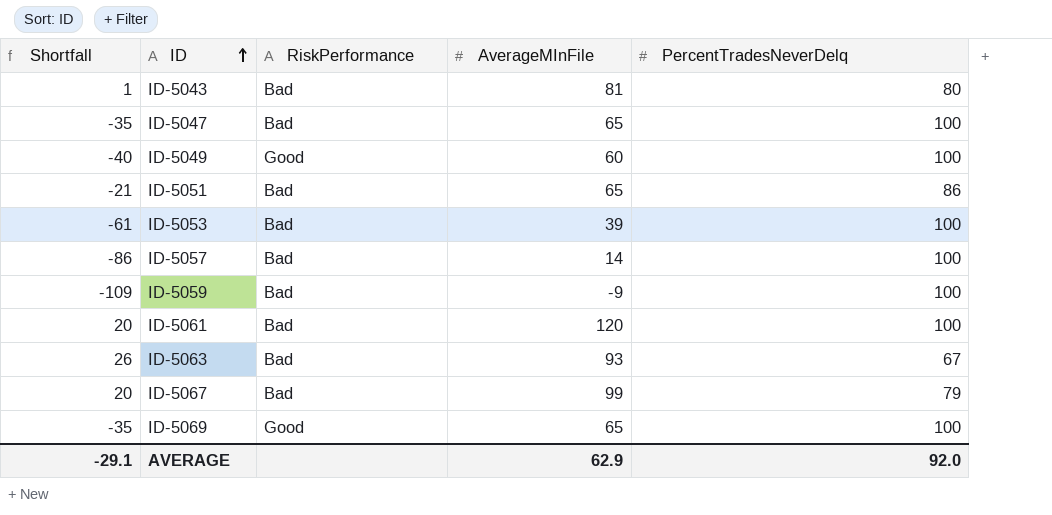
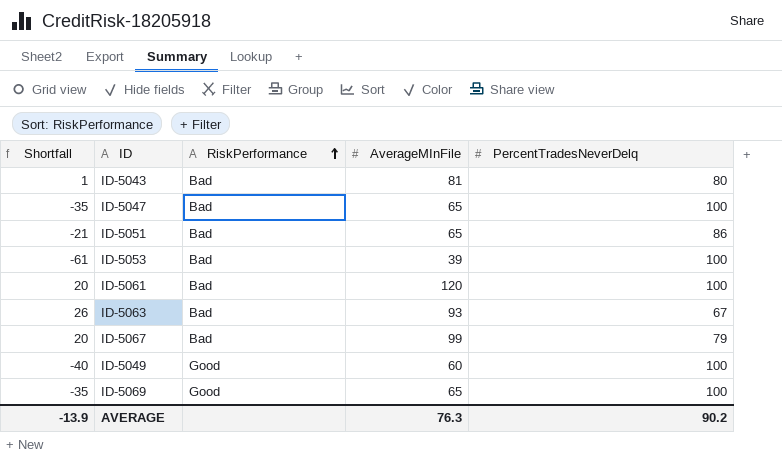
row order: ID ascending -> RiskPerformance ascending
row ID-5057: -86 | Bad | 14 | 100 -> none
row ID-5059: -109 | Bad | -9 | 100 -> none
AVERAGE | Shortfall: -29.1 -> -13.9
AVERAGE | AverageMInFile: 62.9 -> 76.3
AVERAGE | PercentTradesNeverDelq: 92.0 -> 90.2

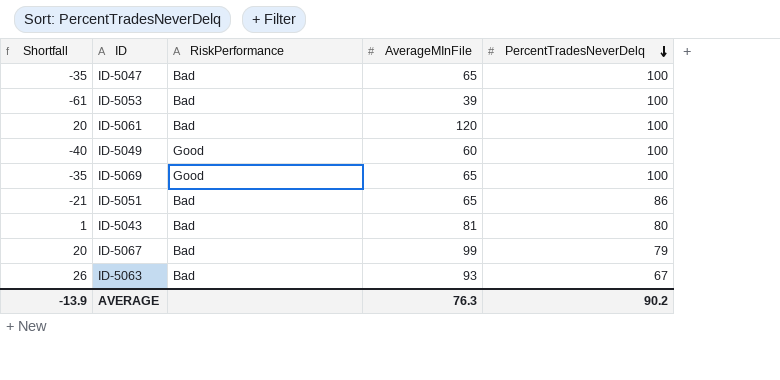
row order: RiskPerformance ascending -> PercentTradesNeverDelq descending

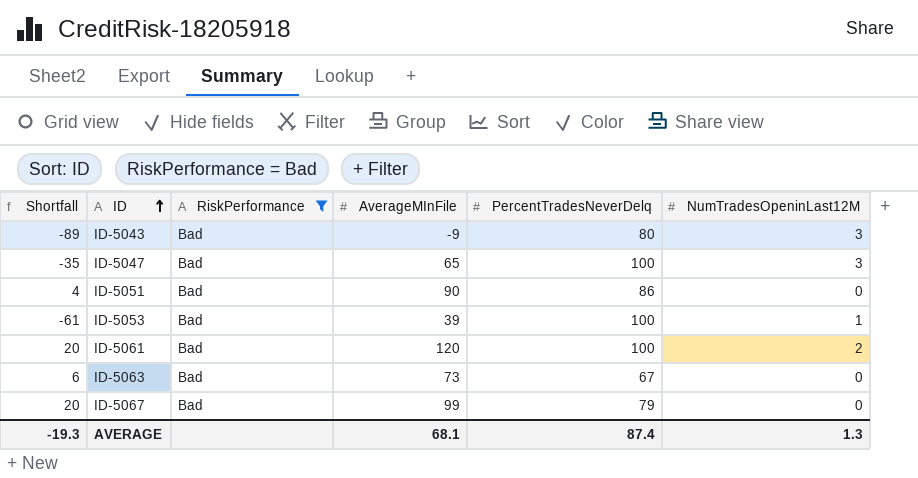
filter: none -> RiskPerformance = Bad
row order: PercentTradesNeverDelq descending -> ID ascending
column NumTradesOpeninLast12M | position: none -> 6
ID-5043 | Shortfall: 1 -> -89
ID-5043 | AverageMInFile: 81 -> -9
ID-5051 | Shortfall: -21 -> 4
ID-5051 | AverageMInFile: 65 -> 90
ID-5063 | Shortfall: 26 -> 6
ID-5063 | AverageMInFile: 93 -> 73
AVERAGE | Shortfall: -13.9 -> -19.3
AVERAGE | AverageMInFile: 76.3 -> 68.1
AVERAGE | PercentTradesNeverDelq: 90.2 -> 87.4

